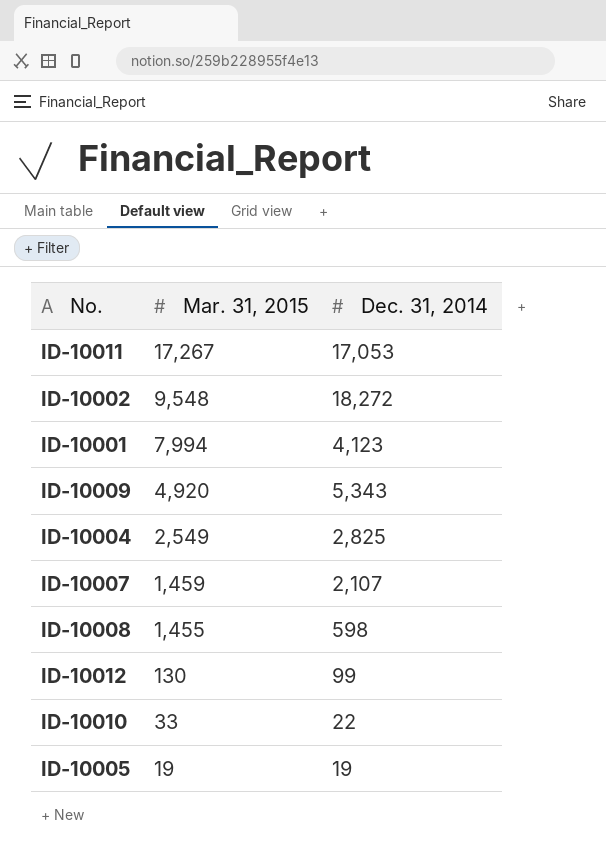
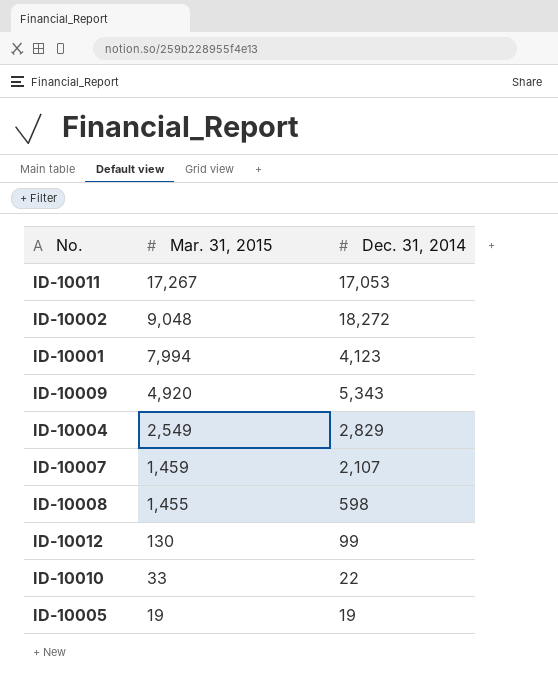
ID-10002 | Mar. 31, 2015: 9,548 -> 9,048
ID-10004 | Dec. 31, 2014: 2,825 -> 2,829

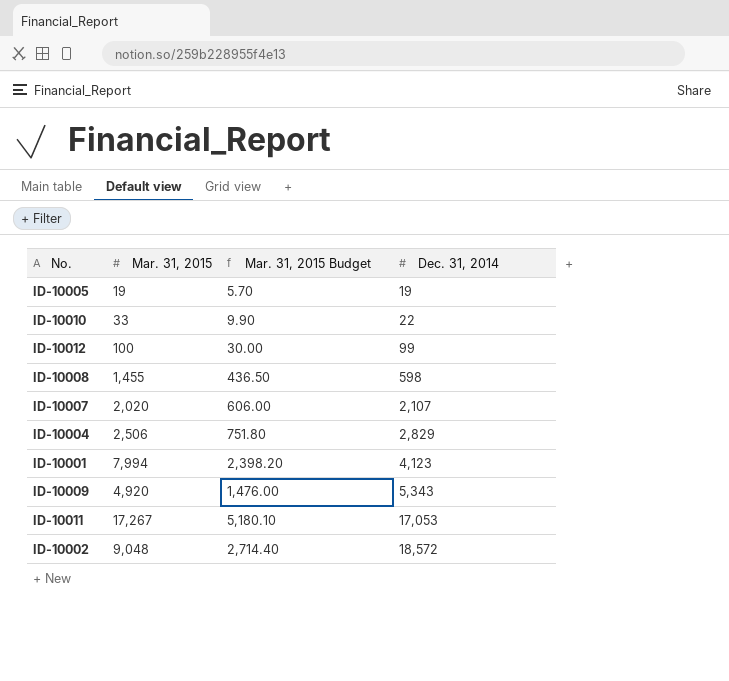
row order: Mar. 31, 2015 descending -> Dec. 31, 2014 ascending
column Mar. 31, 2015 Budget | formula: none -> [Mar. 31, 2015] * 0.3
ID-10012 | Mar. 31, 2015: 130 -> 100
ID-10007 | Mar. 31, 2015: 1,459 -> 2,020
ID-10004 | Mar. 31, 2015: 2,549 -> 2,506
ID-10002 | Dec. 31, 2014: 18,272 -> 18,572

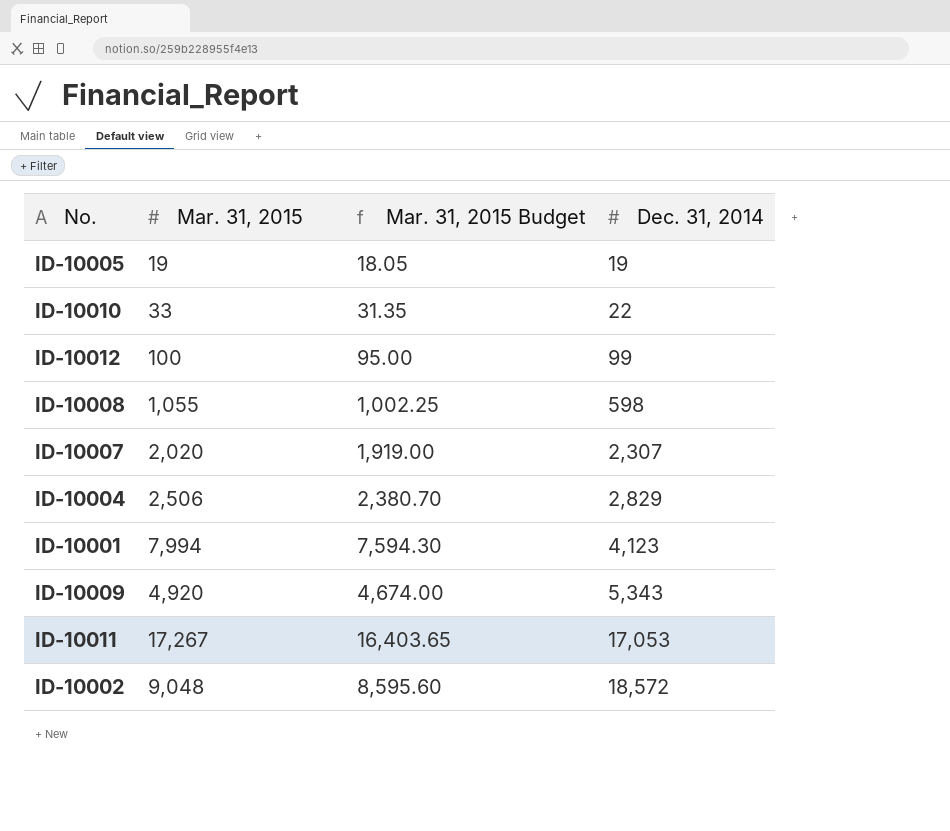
column Mar. 31, 2015 Budget | formula: [Mar. 31, 2015] * 0.3 -> [Mar. 31, 2015] * 0.95
ID-10008 | Mar. 31, 2015: 1,455 -> 1,055
ID-10007 | Dec. 31, 2014: 2,107 -> 2,307

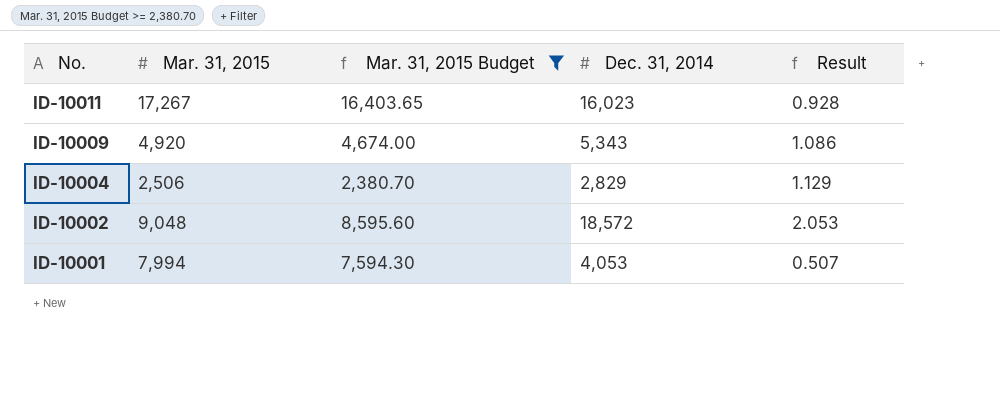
filter: none -> Mar. 31, 2015 Budget >= 2,380.70
row order: Dec. 31, 2014 ascending -> No. descending
column Result | formula: none -> [Dec. 31, 2014] / [Mar. 31, 2015]
ID-10011 | Dec. 31, 2014: 17,053 -> 16,023
ID-10001 | Dec. 31, 2014: 4,123 -> 4,053

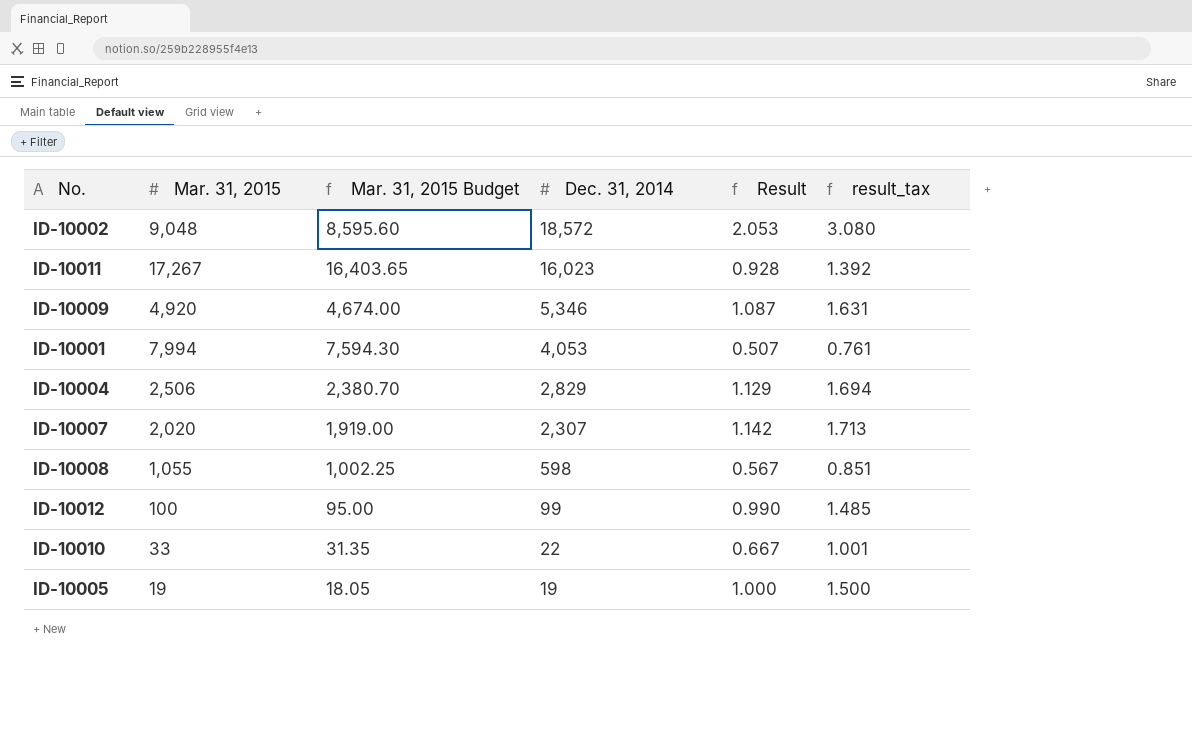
filter: Mar. 31, 2015 Budget >= 2,380.70 -> none
row order: No. descending -> Dec. 31, 2014 descending
column result_tax | formula: none -> [Result] * 1.5
ID-10009 | Dec. 31, 2014: 5,343 -> 5,346
ID-10009 | Result: 1.086 -> 1.087

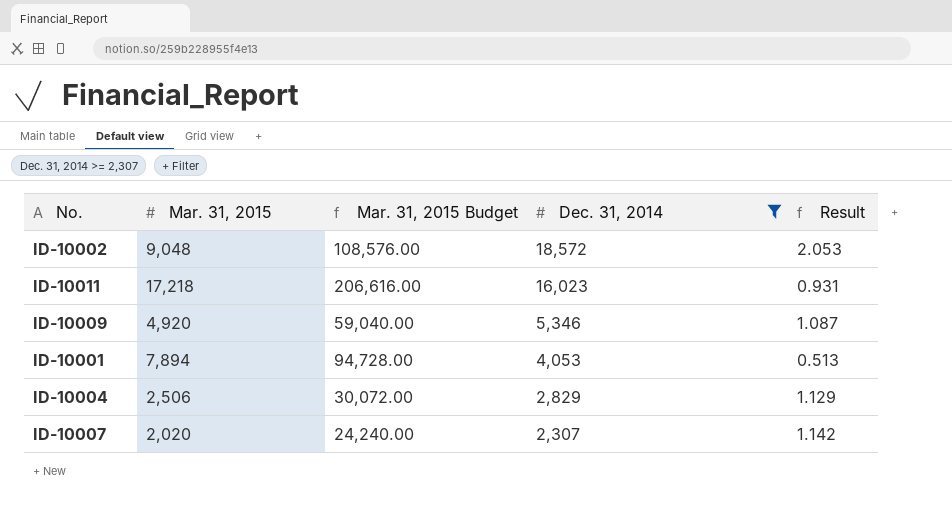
filter: none -> Dec. 31, 2014 >= 2,307
column result_tax | formula: [Result] * 1.5 -> none
column Mar. 31, 2015 Budget | formula: [Mar. 31, 2015] * 0.95 -> [Mar. 31, 2015] * 12
ID-10011 | Mar. 31, 2015: 17,267 -> 17,218
ID-10011 | Result: 0.928 -> 0.931
ID-10001 | Mar. 31, 2015: 7,994 -> 7,894
ID-10001 | Result: 0.507 -> 0.513

